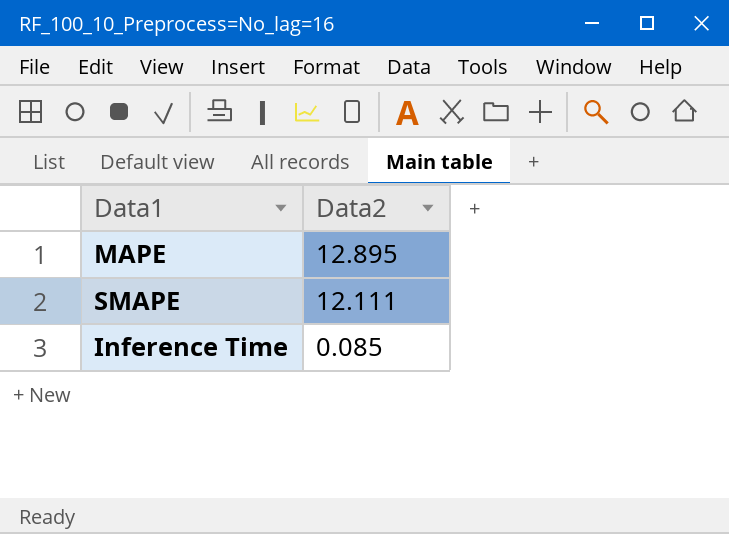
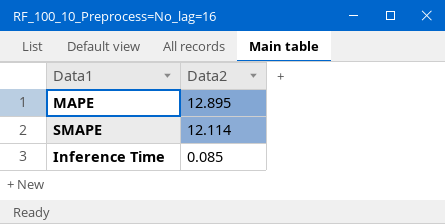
SMAPE | Data2: 12.111 -> 12.114

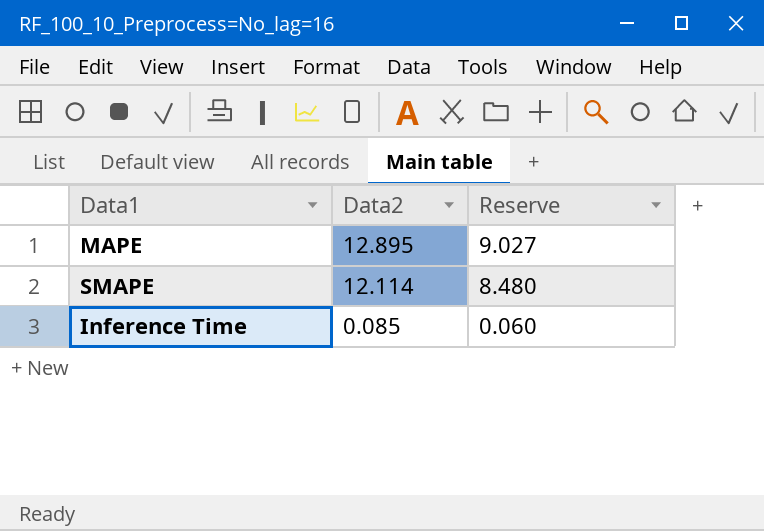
column Reserve | formula: none -> [Data2] * 0.7

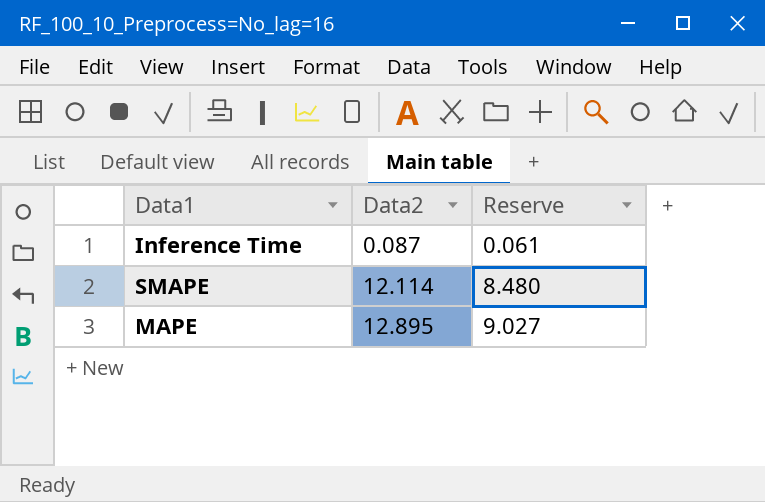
row order: Data2 descending -> Data2 ascending
Inference Time | Data2: 0.085 -> 0.087
Inference Time | Reserve: 0.060 -> 0.061

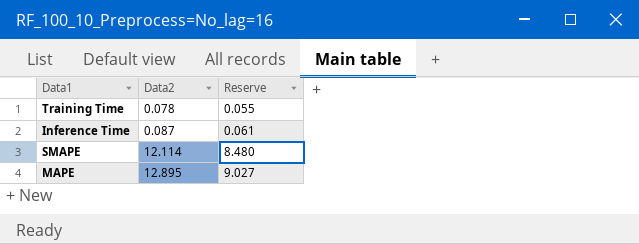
row Training Time: none -> 0.078 | 0.055

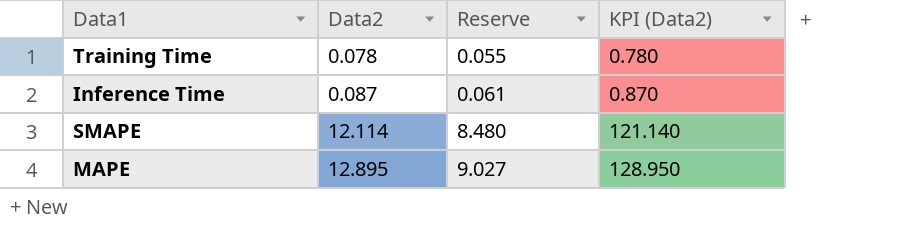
column KPI (Data2) | formula: none -> [Data2] * 10

